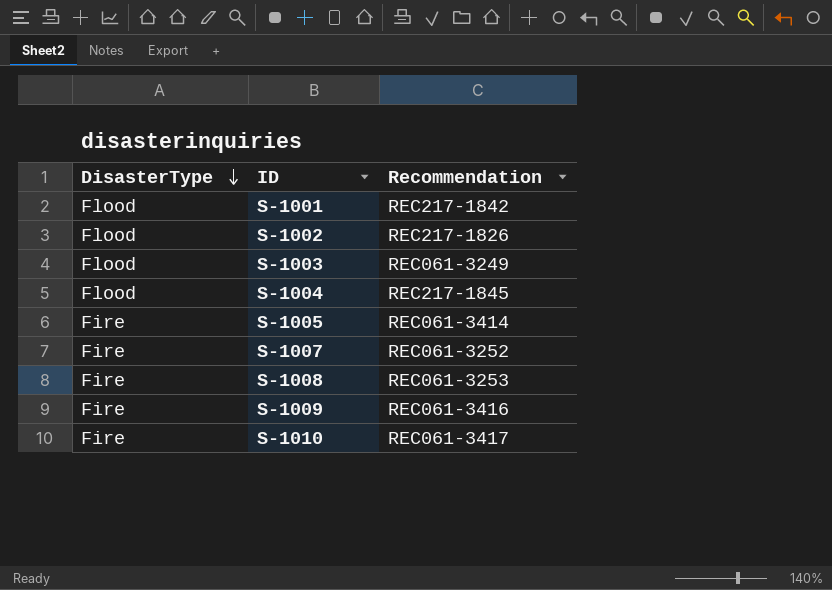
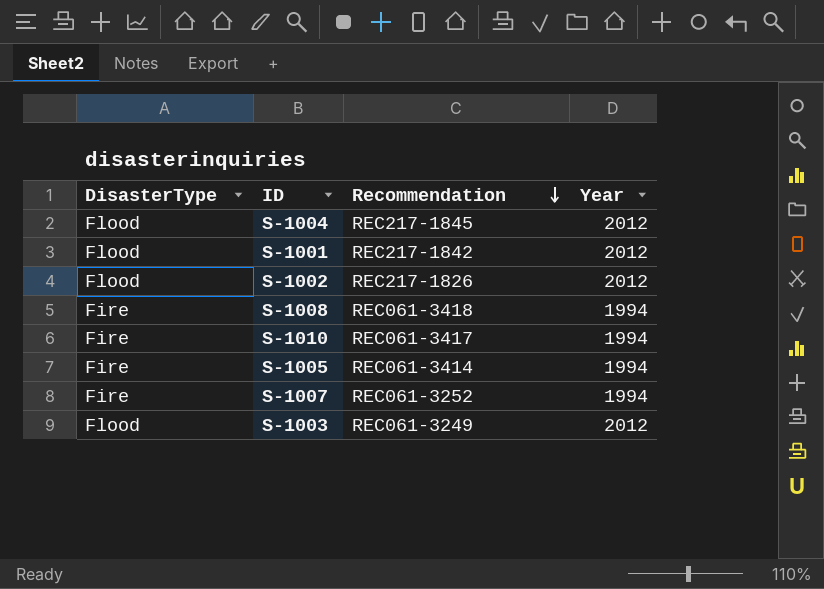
row order: DisasterType descending -> Recommendation descending
column Year | position: none -> 4
row S-1009: Fire | REC061-3416 -> none
S-1008 | Recommendation: REC061-3253 -> REC061-3418

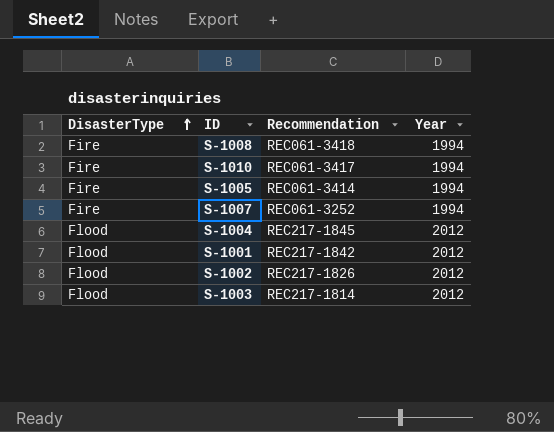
row order: Recommendation descending -> DisasterType ascending
S-1003 | Recommendation: REC061-3249 -> REC217-1814

